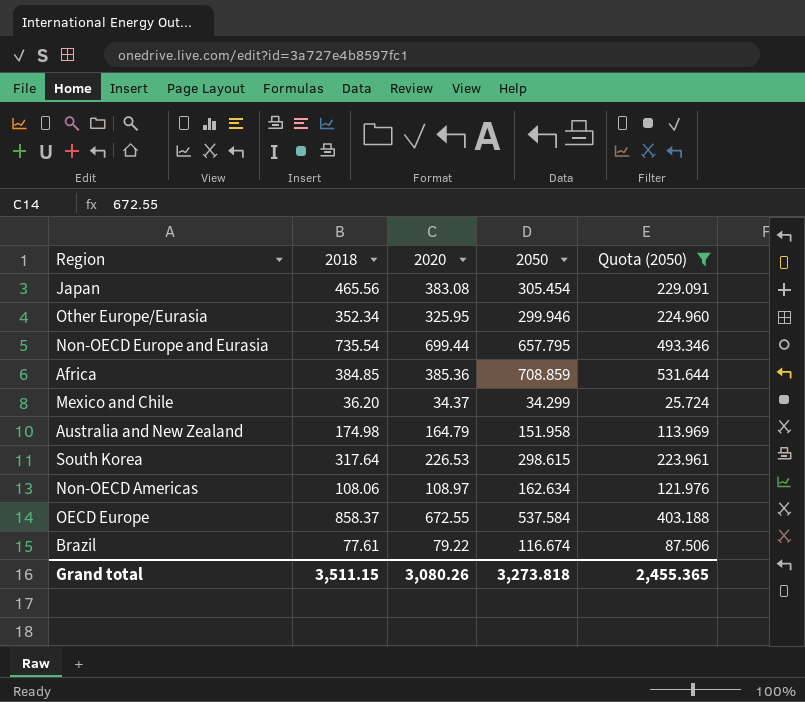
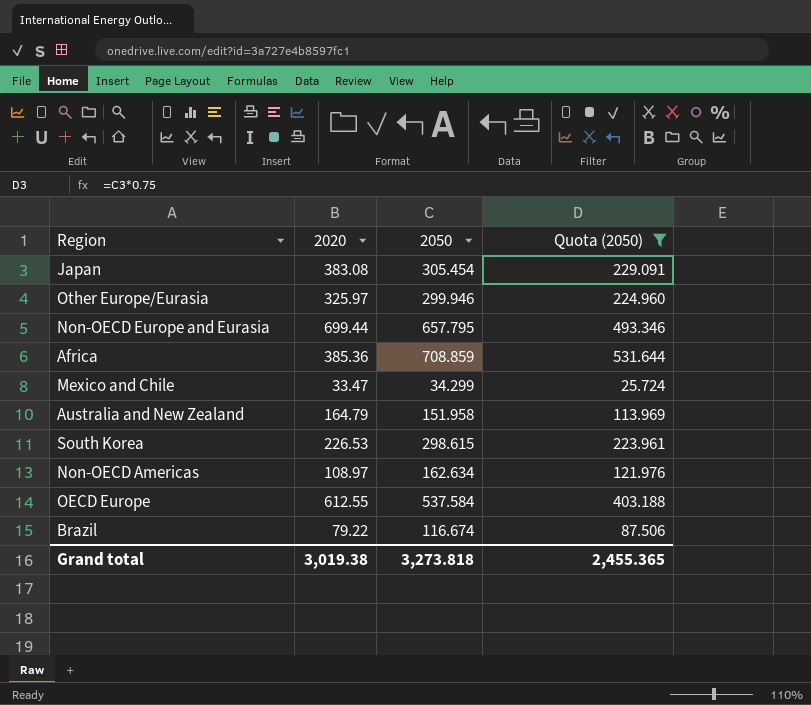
column 2018 | position: 2 -> none
Other Europe/Eurasia | 2020: 325.95 -> 325.97
Mexico and Chile | 2020: 34.37 -> 33.47
OECD Europe | 2020: 672.55 -> 612.55
Grand total | 2020: 3,080.26 -> 3,019.38

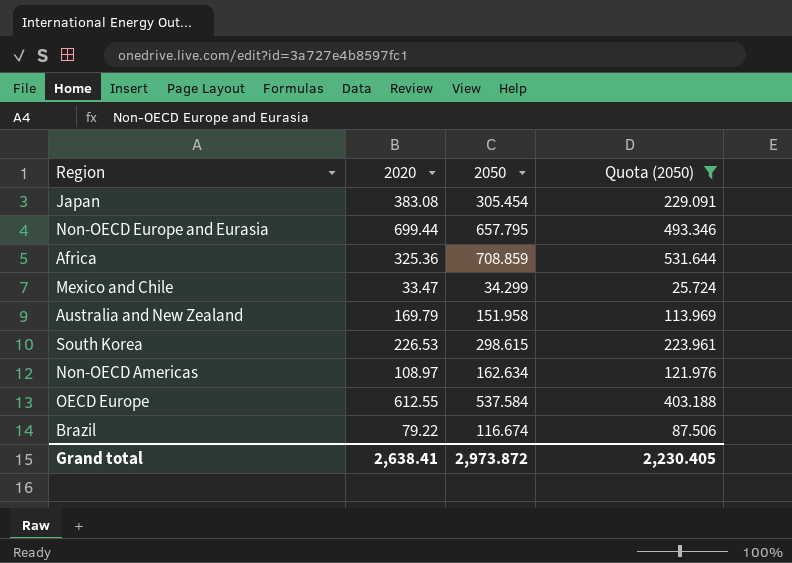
row Other Europe/Eurasia: 325.97 | 299.946 | 224.960 -> none
Africa | 2020: 385.36 -> 325.36
Australia and New Zealand | 2020: 164.79 -> 169.79
Grand total | 2020: 3,019.38 -> 2,638.41
Grand total | 2050: 3,273.818 -> 2,973.872
Grand total | Quota (2050): 2,455.365 -> 2,230.405

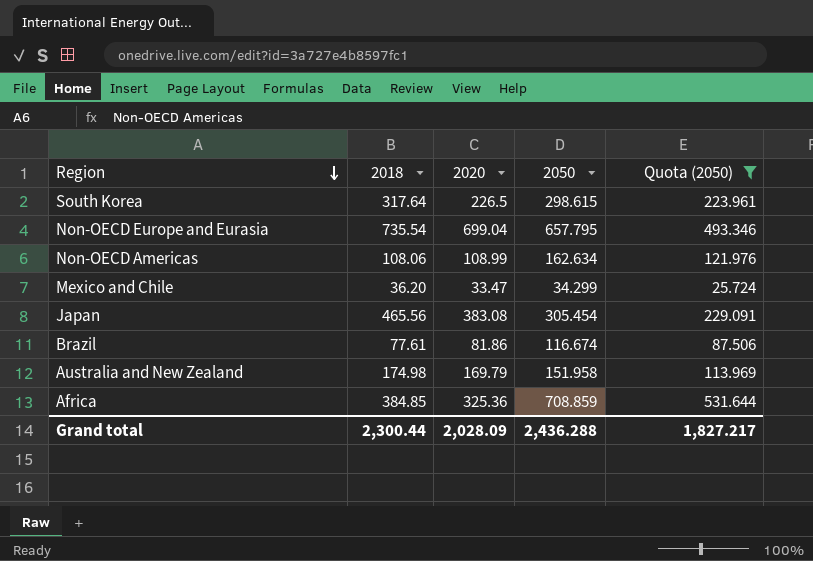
row order: none -> Region descending
column 2018 | position: none -> 2
row OECD Europe: 612.55 | 537.584 | 403.188 -> none
South Korea | 2020: 226.53 -> 226.5
Non-OECD Europe and Eurasia | 2020: 699.44 -> 699.04
Non-OECD Americas | 2020: 108.97 -> 108.99
Brazil | 2020: 79.22 -> 81.86
Grand total | 2020: 2,638.41 -> 2,028.09
Grand total | 2050: 2,973.872 -> 2,436.288
Grand total | Quota (2050): 2,230.405 -> 1,827.217

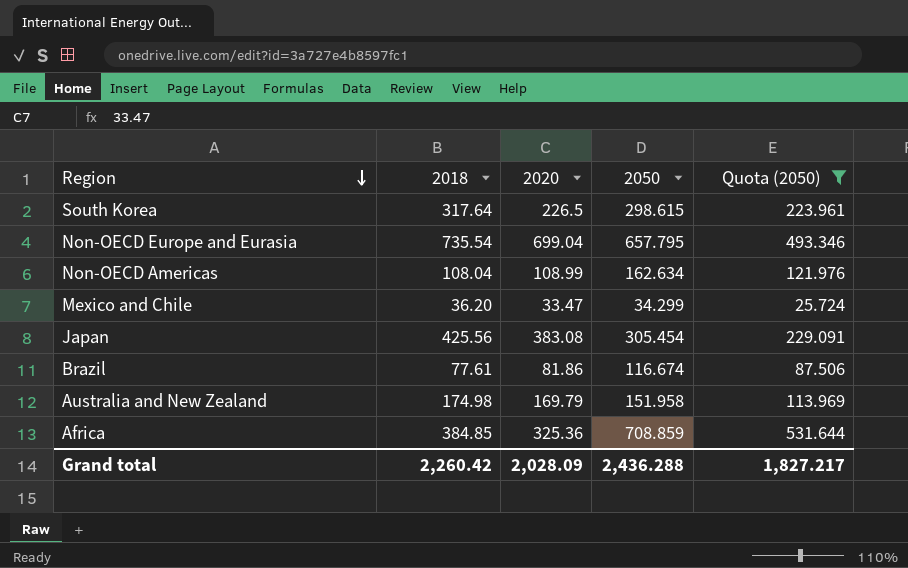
Non-OECD Americas | 2018: 108.06 -> 108.04
Japan | 2018: 465.56 -> 425.56
Grand total | 2018: 2,300.44 -> 2,260.42

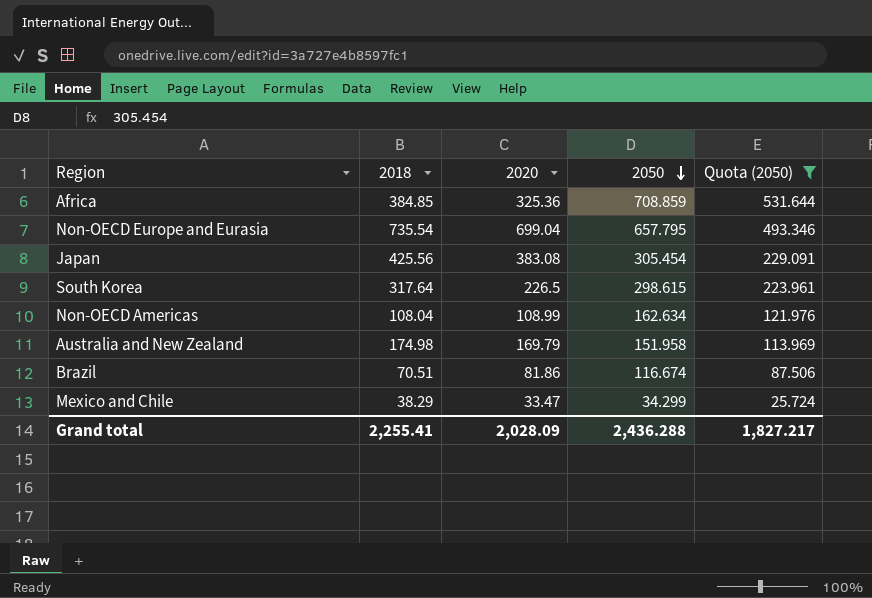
row order: Region descending -> 2050 descending
Brazil | 2018: 77.61 -> 70.51
Mexico and Chile | 2018: 36.20 -> 38.29
Grand total | 2018: 2,260.42 -> 2,255.41

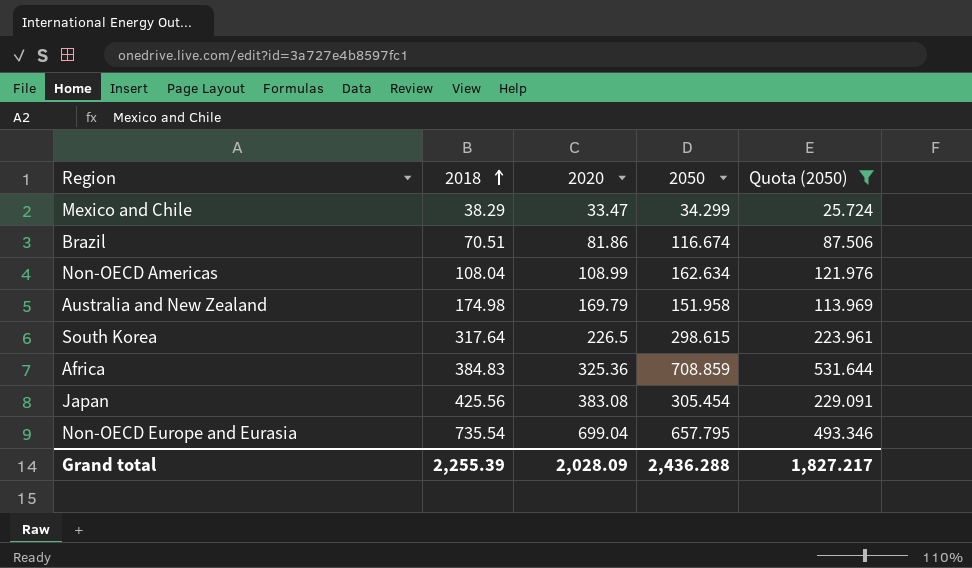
row order: 2050 descending -> 2018 ascending
Africa | 2018: 384.85 -> 384.83
Grand total | 2018: 2,255.41 -> 2,255.39

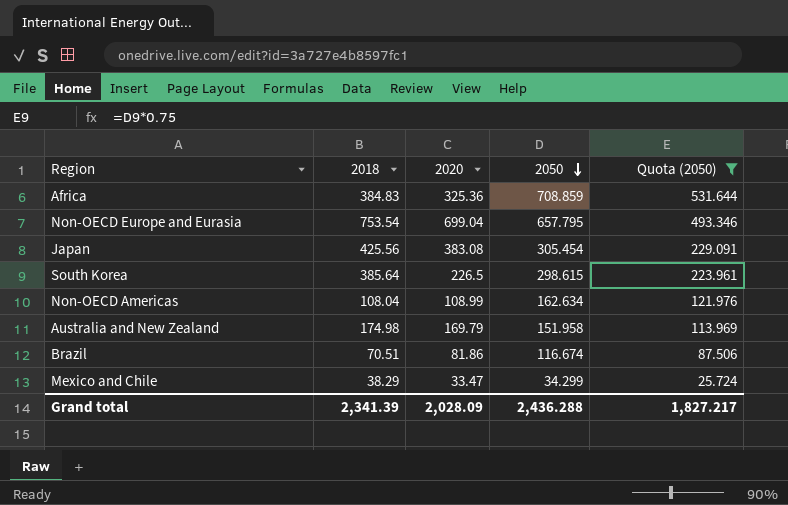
row order: 2018 ascending -> 2050 descending
Non-OECD Europe and Eurasia | 2018: 735.54 -> 753.54
South Korea | 2018: 317.64 -> 385.64
Grand total | 2018: 2,255.39 -> 2,341.39

